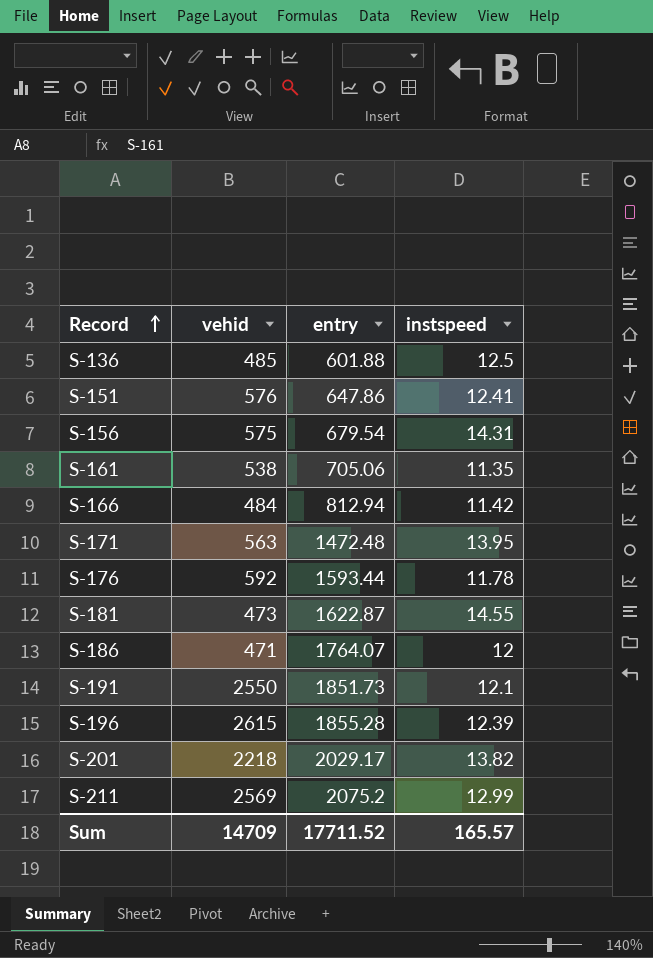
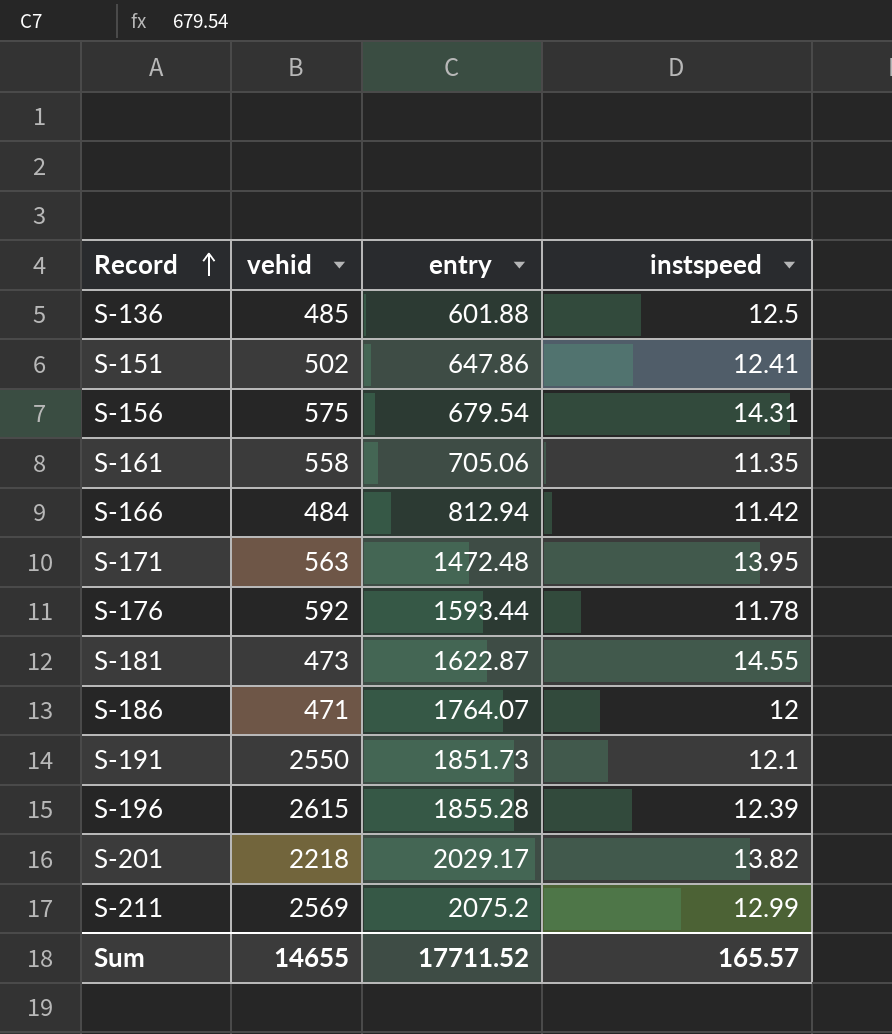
S-151 | vehid: 576 -> 502
S-161 | vehid: 538 -> 558
Sum | vehid: 14709 -> 14655

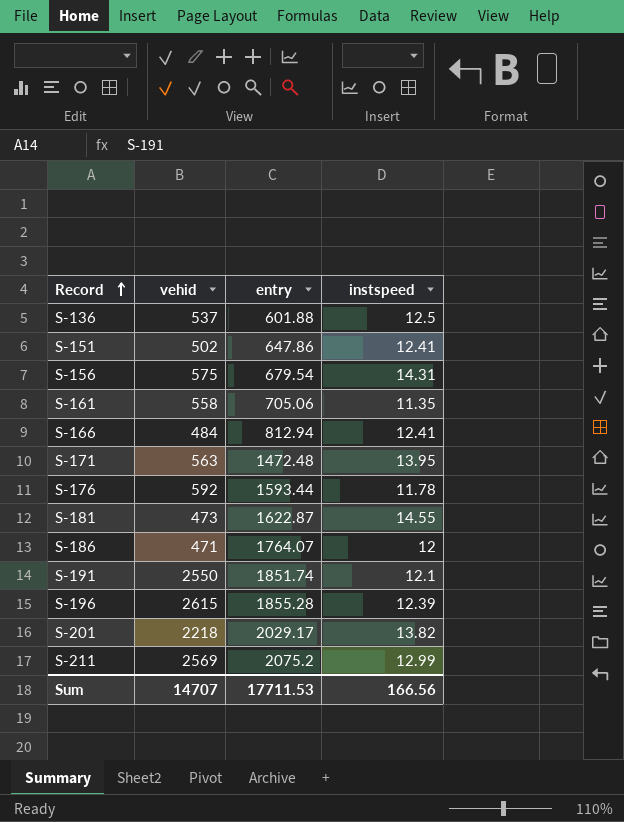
S-136 | vehid: 485 -> 537
S-166 | instspeed: 11.42 -> 12.41
S-191 | entry: 1851.73 -> 1851.74
Sum | vehid: 14655 -> 14707
Sum | entry: 17711.52 -> 17711.53
Sum | instspeed: 165.57 -> 166.56

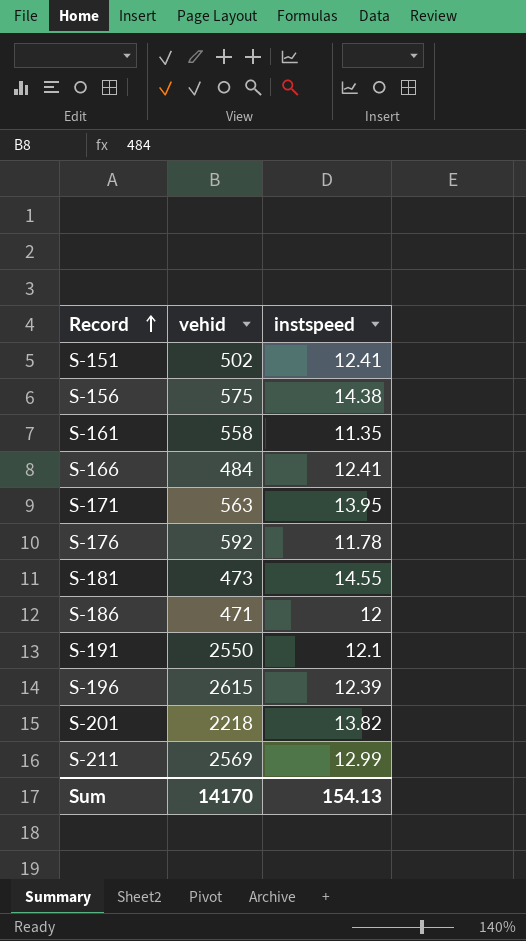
column entry | position: 3 -> none
row S-136: 537 | 601.88 | 12.5 -> none
S-156 | instspeed: 14.31 -> 14.38
Sum | vehid: 14707 -> 14170
Sum | instspeed: 166.56 -> 154.13

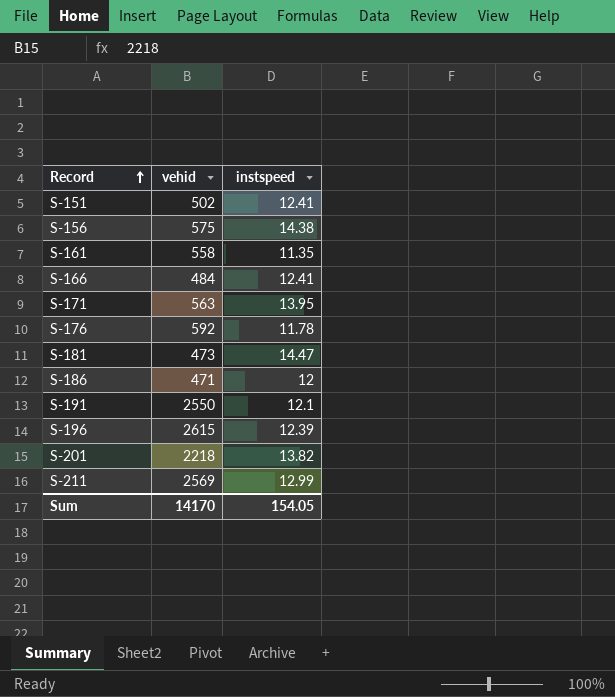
S-181 | instspeed: 14.55 -> 14.47
Sum | instspeed: 154.13 -> 154.05

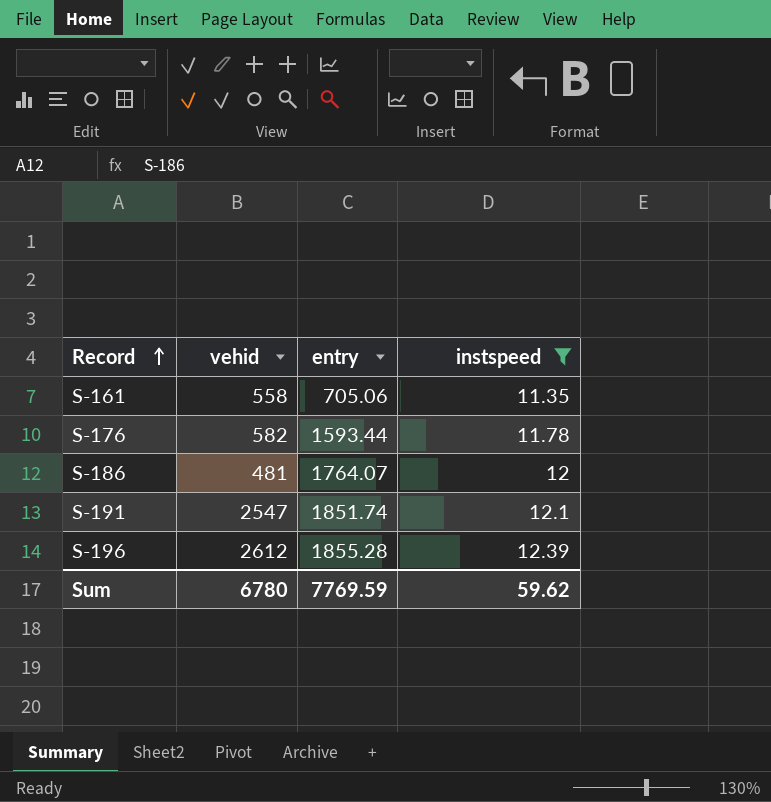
filter: none -> instspeed <= 12.39
column entry | position: none -> 3
S-176 | vehid: 592 -> 582
S-186 | vehid: 471 -> 481
S-191 | vehid: 2550 -> 2547
S-196 | vehid: 2615 -> 2612
Sum | vehid: 14170 -> 6780
Sum | instspeed: 154.05 -> 59.62

